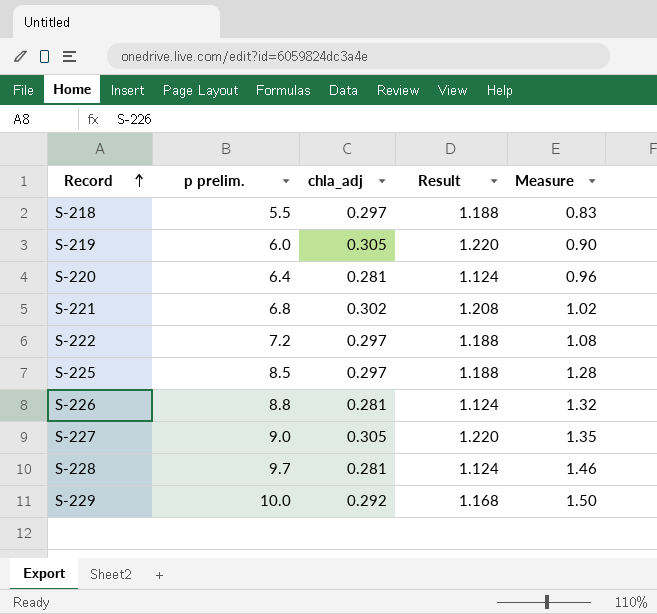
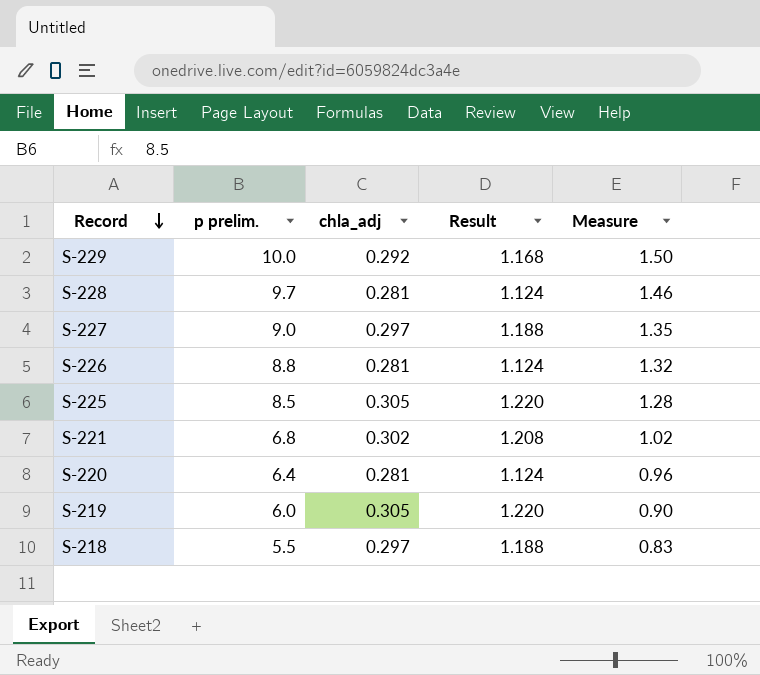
row order: Record ascending -> Record descending
row S-222: 7.2 | 0.297 | 1.188 | 1.08 -> none
S-227 | chla_adj: 0.305 -> 0.297
S-227 | Result: 1.220 -> 1.188
S-225 | chla_adj: 0.297 -> 0.305
S-225 | Result: 1.188 -> 1.220

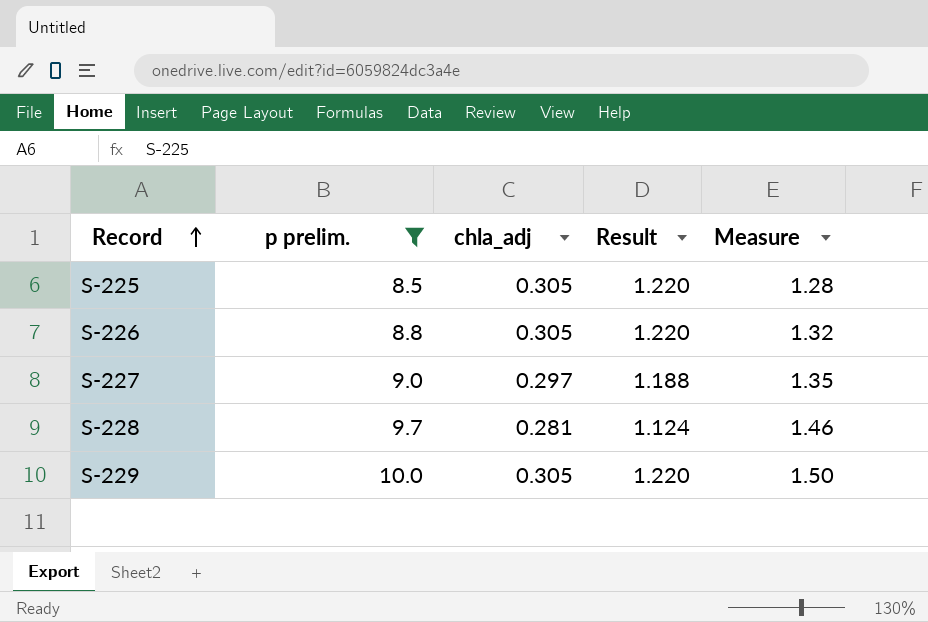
filter: none -> p prelim. >= 8.5
row order: Record descending -> Record ascending
S-226 | chla_adj: 0.281 -> 0.305
S-226 | Result: 1.124 -> 1.220
S-229 | chla_adj: 0.292 -> 0.305
S-229 | Result: 1.168 -> 1.220

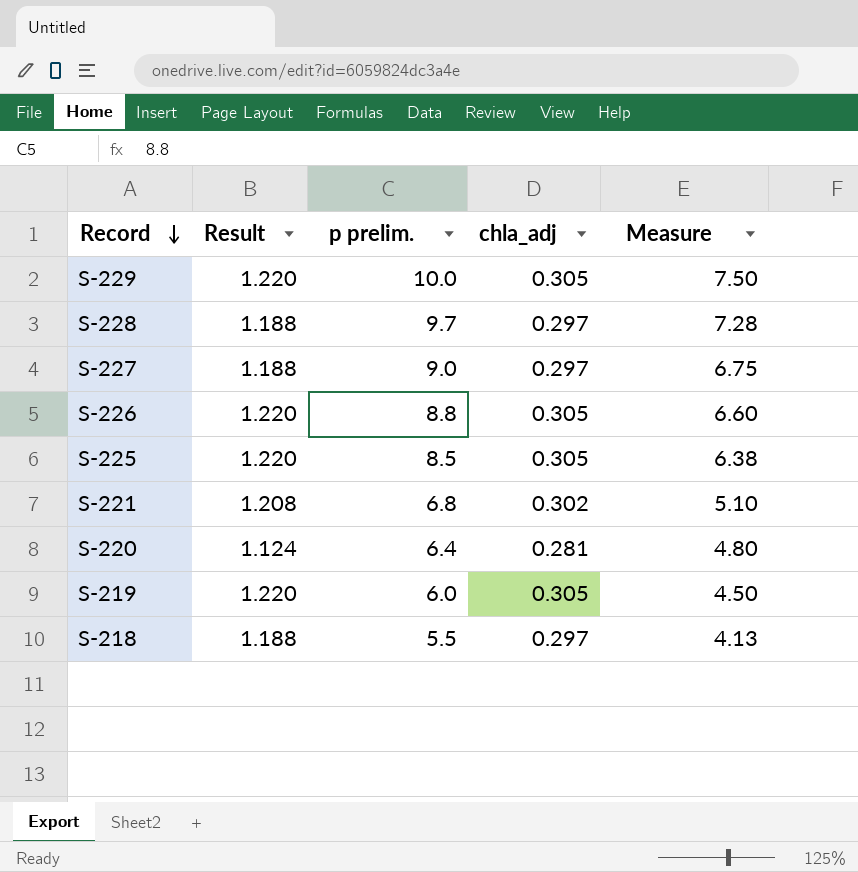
filter: p prelim. >= 8.5 -> none
row order: Record ascending -> Record descending
column Result | position: 4 -> 2
column Measure | formula: [p prelim.] * 0.15 -> [p prelim.] * 0.75
S-228 | Result: 1.124 -> 1.188
S-228 | chla_adj: 0.281 -> 0.297

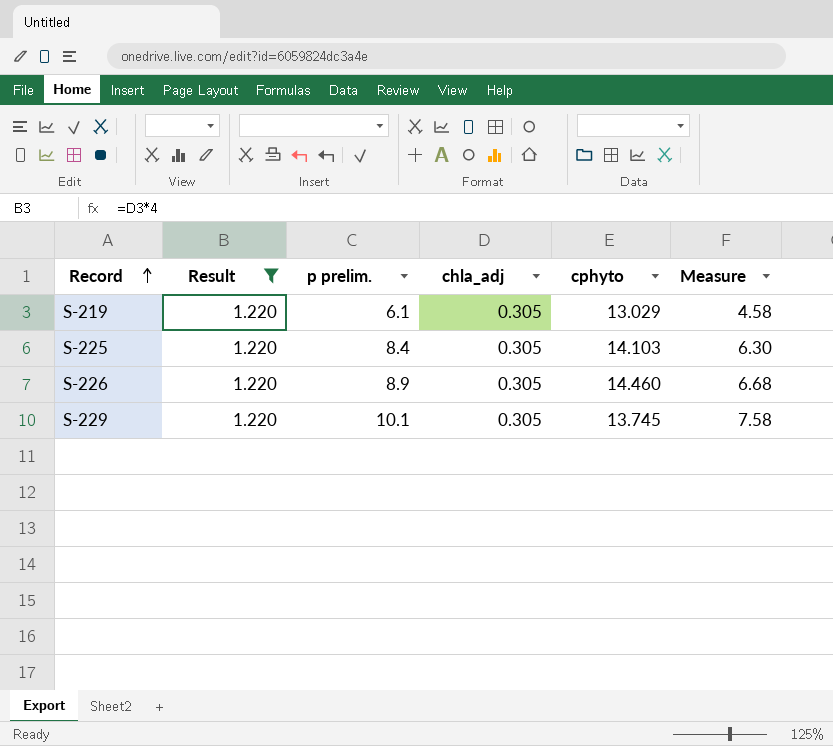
filter: none -> Result = 1.220
row order: Record descending -> Record ascending
column cphyto | position: none -> 5
S-219 | p prelim.: 6.0 -> 6.1
S-219 | Measure: 4.50 -> 4.58
S-225 | p prelim.: 8.5 -> 8.4
S-225 | Measure: 6.38 -> 6.30
S-226 | p prelim.: 8.8 -> 8.9
S-226 | Measure: 6.60 -> 6.68
S-229 | p prelim.: 10.0 -> 10.1
S-229 | Measure: 7.50 -> 7.58

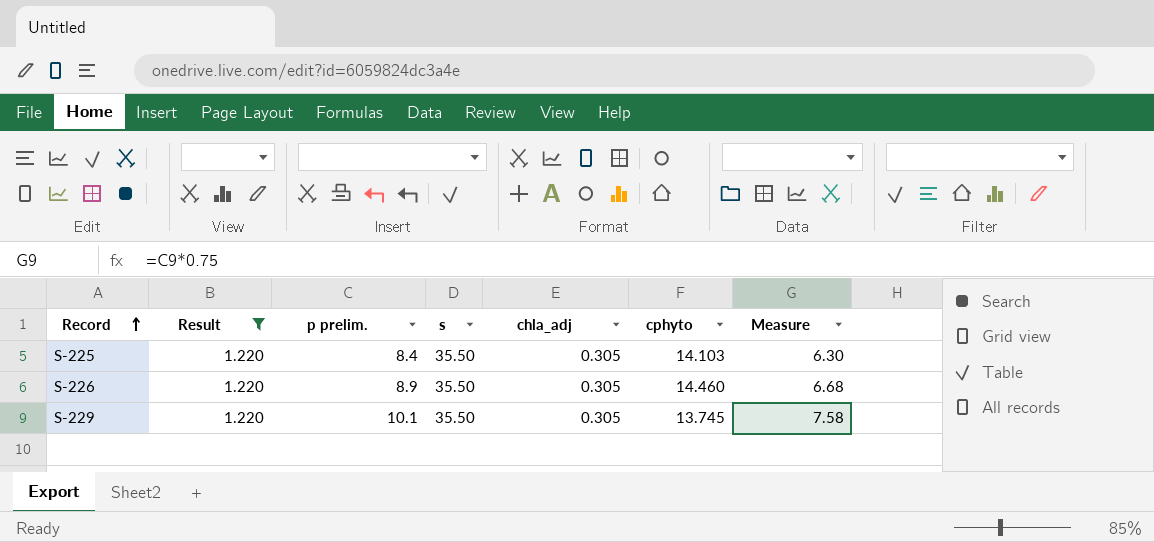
column s | position: none -> 4
row S-219: 1.220 | 6.1 | 0.305 | 13.029 | 4.58 -> none

